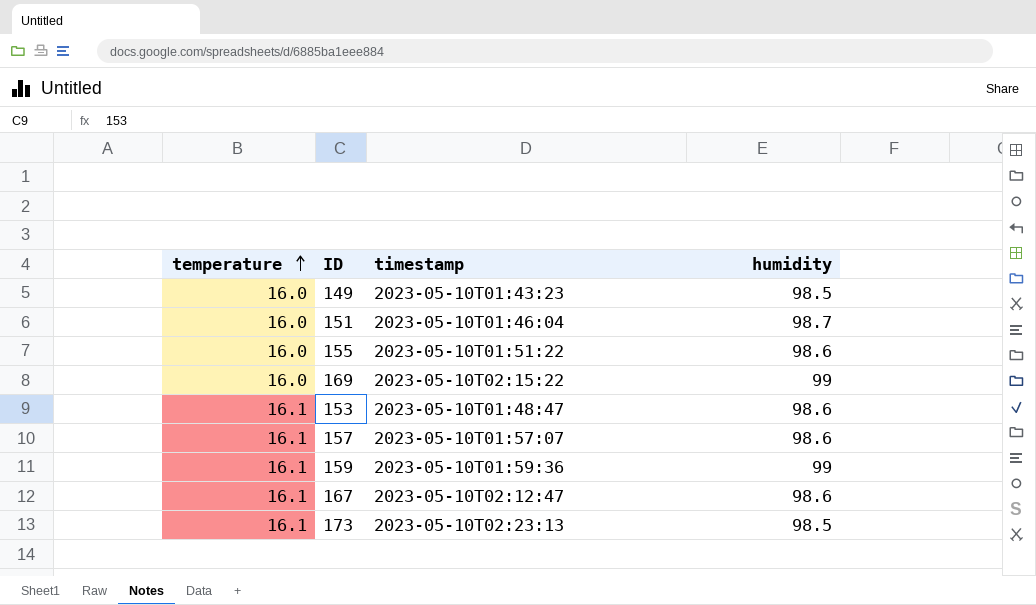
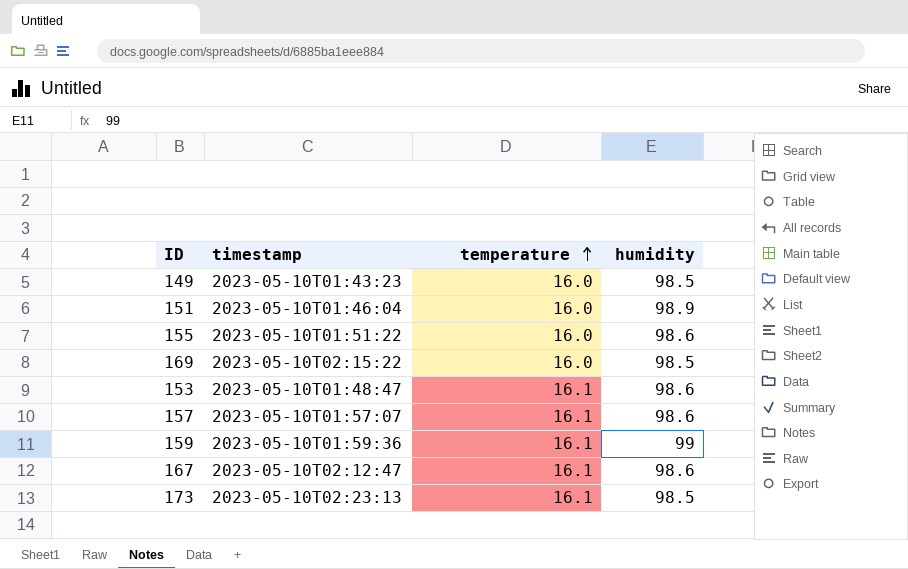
column temperature | position: 1 -> 3
151 | humidity: 98.7 -> 98.9
169 | humidity: 99 -> 98.5

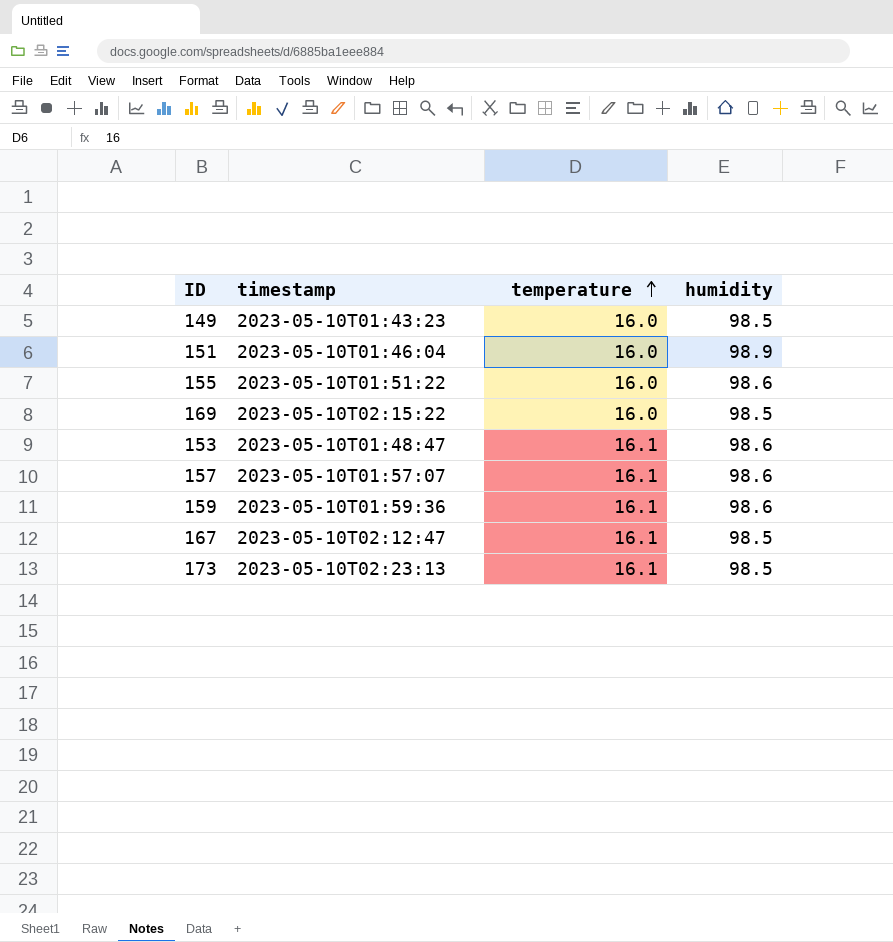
159 | humidity: 99 -> 98.6
167 | humidity: 98.6 -> 98.5

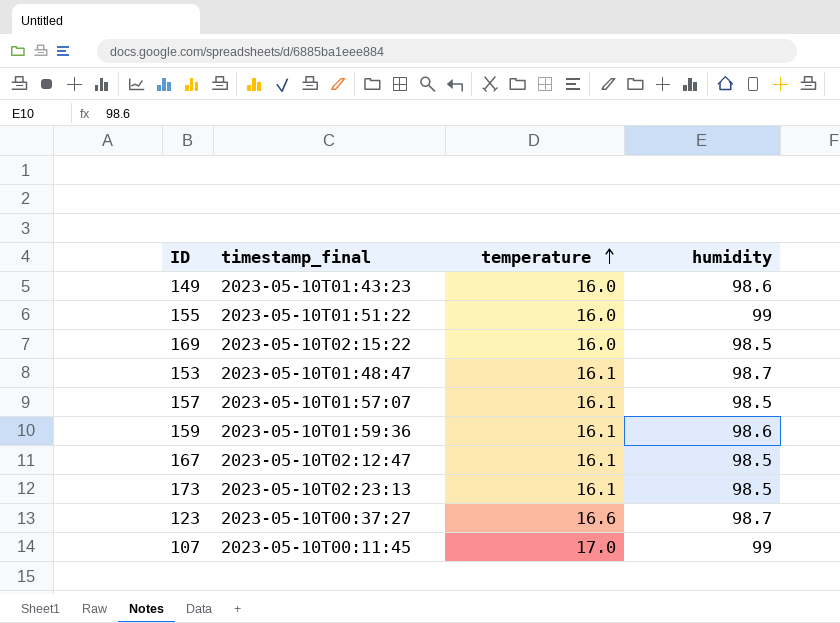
column name: timestamp -> timestamp_final
row 151: 2023-05-10T01:46:04 | 16.0 | 98.9 -> none
149 | humidity: 98.5 -> 98.6
155 | humidity: 98.6 -> 99
153 | humidity: 98.6 -> 98.7
157 | humidity: 98.6 -> 98.5
row 123: none -> 2023-05-10T00:37:27 | 16.6 | 98.7
row 107: none -> 2023-05-10T00:11:45 | 17.0 | 99

